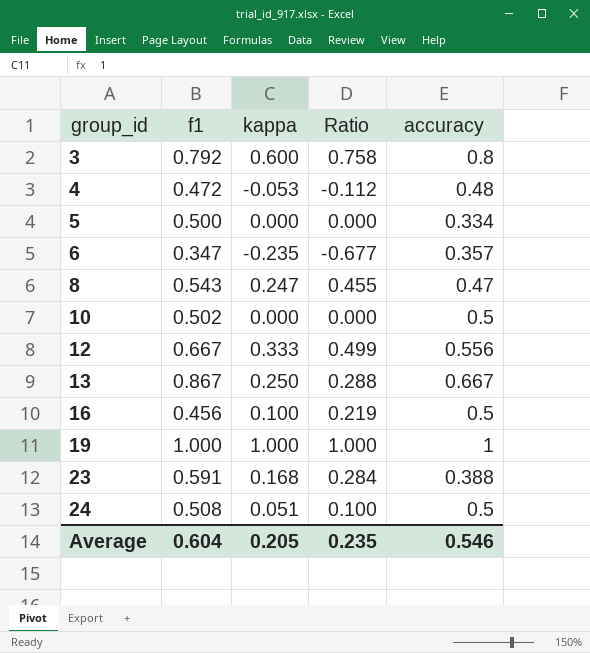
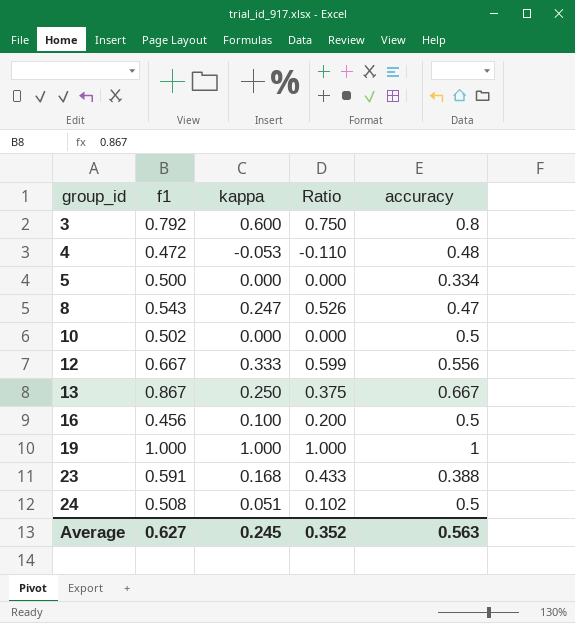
column Ratio | formula: [kappa] / [f1] -> [kappa] / [accuracy]
row 6: 0.347 | -0.235 | -0.677 | 0.357 -> none
Average | f1: 0.604 -> 0.627
Average | kappa: 0.205 -> 0.245
Average | Ratio: 0.235 -> 0.352
Average | accuracy: 0.546 -> 0.563

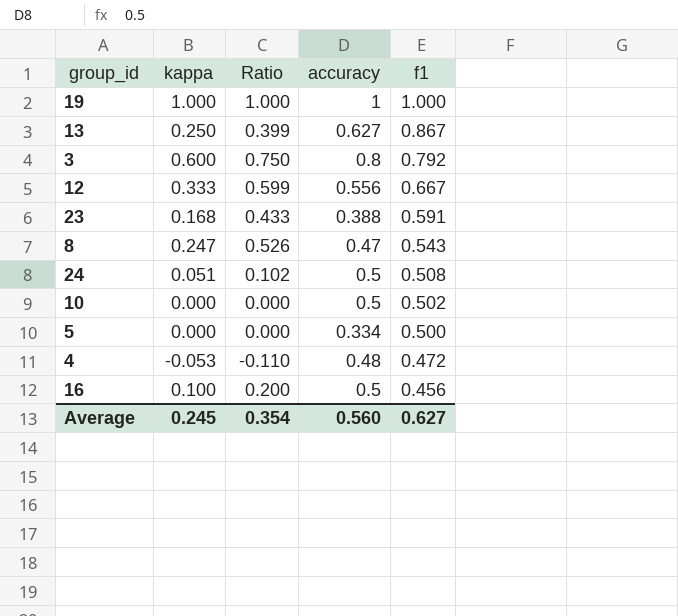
row order: group_id ascending -> f1 descending
column f1 | position: 2 -> 5
13 | Ratio: 0.375 -> 0.399
13 | accuracy: 0.667 -> 0.627
Average | Ratio: 0.352 -> 0.354
Average | accuracy: 0.563 -> 0.560

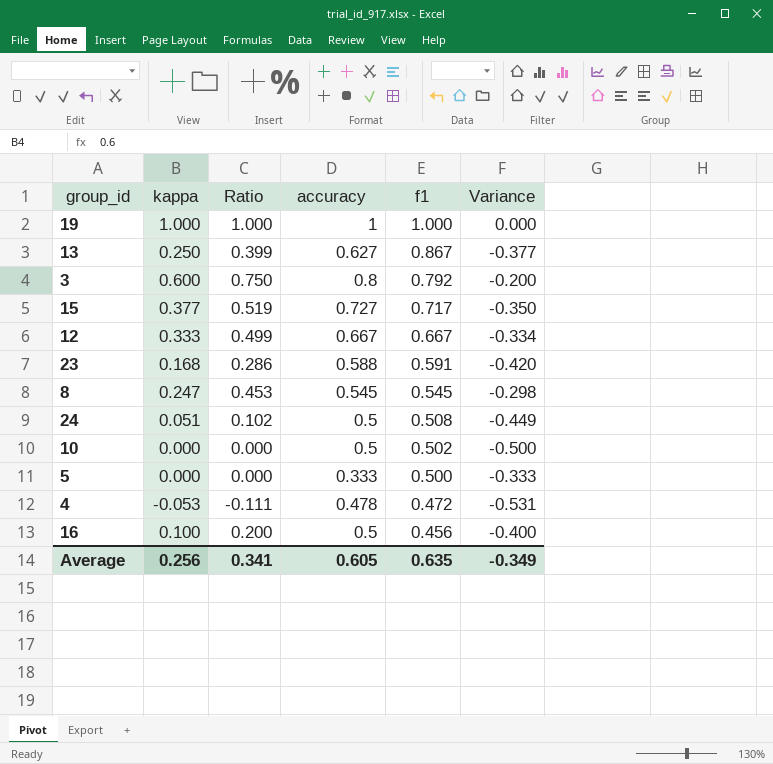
column Variance | formula: none -> [kappa] - [accuracy]
row 15: none -> 0.377 | 0.519 | 0.727 | 0.717 | -0.350
12 | Ratio: 0.599 -> 0.499
12 | accuracy: 0.556 -> 0.667
23 | Ratio: 0.433 -> 0.286
23 | accuracy: 0.388 -> 0.588
8 | Ratio: 0.526 -> 0.453
8 | accuracy: 0.47 -> 0.545
8 | f1: 0.543 -> 0.545
5 | accuracy: 0.334 -> 0.333
4 | Ratio: -0.110 -> -0.111
4 | accuracy: 0.48 -> 0.478
Average | kappa: 0.245 -> 0.256
Average | Ratio: 0.354 -> 0.341
Average | accuracy: 0.560 -> 0.605
Average | f1: 0.627 -> 0.635

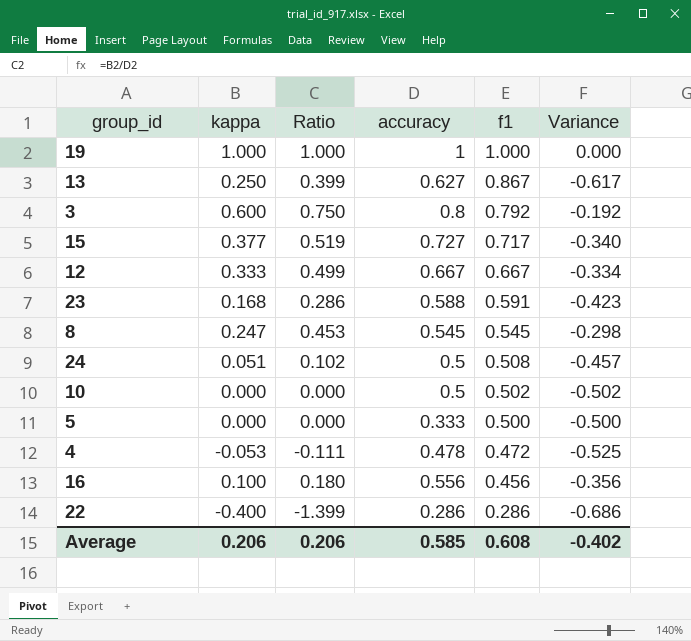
column Variance | formula: [kappa] - [accuracy] -> [kappa] - [f1]
16 | Ratio: 0.200 -> 0.180
16 | accuracy: 0.5 -> 0.556
row 22: none -> -0.400 | -1.399 | 0.286 | 0.286 | -0.686
Average | kappa: 0.256 -> 0.206
Average | Ratio: 0.341 -> 0.206
Average | accuracy: 0.605 -> 0.585
Average | f1: 0.635 -> 0.608
Average | Variance: -0.349 -> -0.402

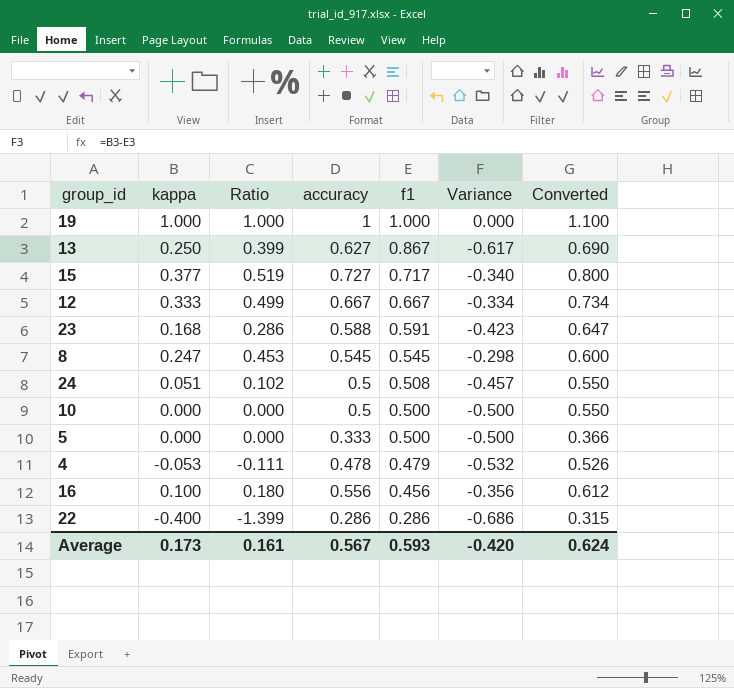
column Converted | formula: none -> [accuracy] * 1.1
row 3: 0.600 | 0.750 | 0.8 | 0.792 | -0.192 -> none
10 | f1: 0.502 -> 0.500
10 | Variance: -0.502 -> -0.500
4 | f1: 0.472 -> 0.479
4 | Variance: -0.525 -> -0.532
Average | kappa: 0.206 -> 0.173
Average | Ratio: 0.206 -> 0.161
Average | accuracy: 0.585 -> 0.567
Average | f1: 0.608 -> 0.593
Average | Variance: -0.402 -> -0.420

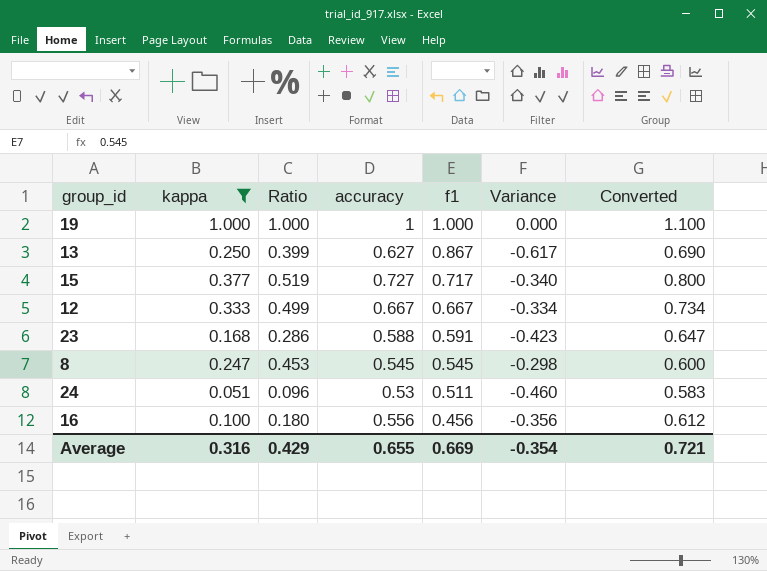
filter: none -> kappa >= 0.051
24 | Ratio: 0.102 -> 0.096
24 | accuracy: 0.5 -> 0.53
24 | f1: 0.508 -> 0.511
24 | Variance: -0.457 -> -0.460
24 | Converted: 0.550 -> 0.583
Average | kappa: 0.173 -> 0.316
Average | Ratio: 0.161 -> 0.429
Average | accuracy: 0.567 -> 0.655
Average | f1: 0.593 -> 0.669
Average | Variance: -0.420 -> -0.354
Average | Converted: 0.624 -> 0.721

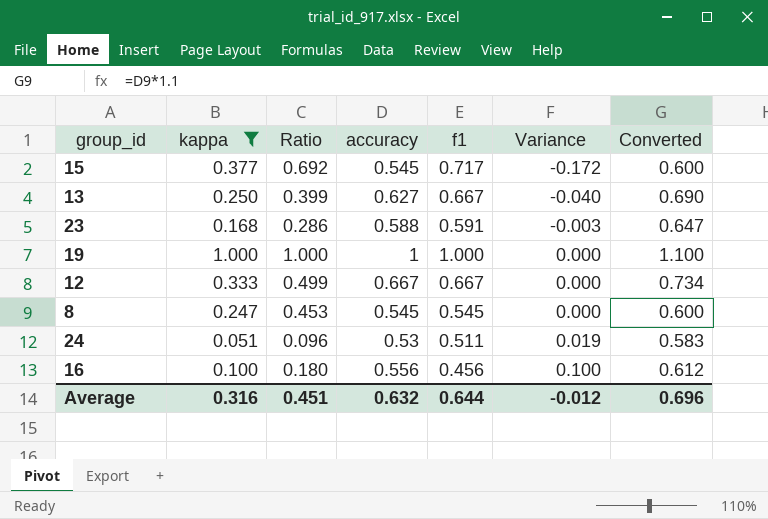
row order: f1 descending -> Variance ascending
column Variance | formula: [kappa] - [f1] -> [accuracy] - [f1]
15 | Ratio: 0.519 -> 0.692
15 | accuracy: 0.727 -> 0.545
15 | Converted: 0.800 -> 0.600
13 | f1: 0.867 -> 0.667
Average | Ratio: 0.429 -> 0.451
Average | accuracy: 0.655 -> 0.632
Average | f1: 0.669 -> 0.644
Average | Variance: -0.354 -> -0.012
Average | Converted: 0.721 -> 0.696

